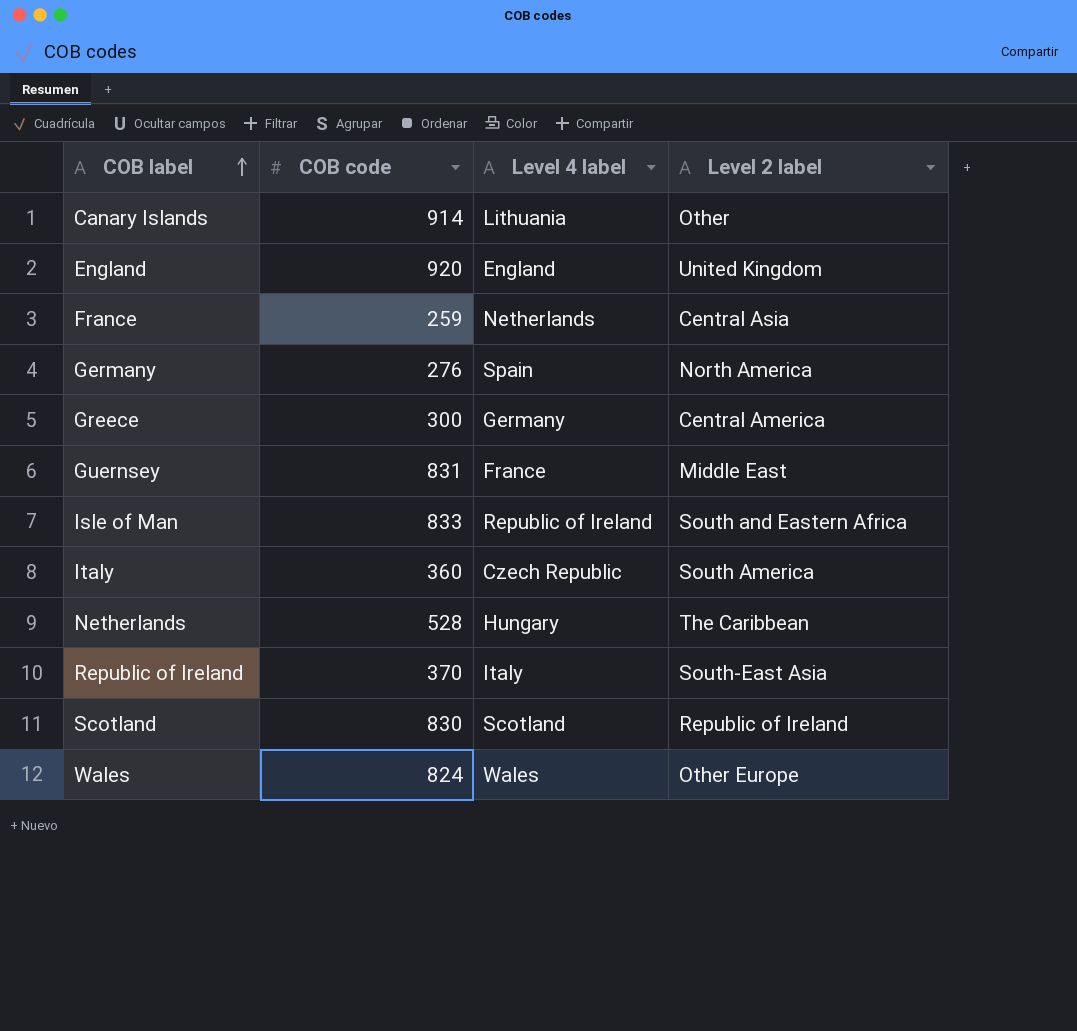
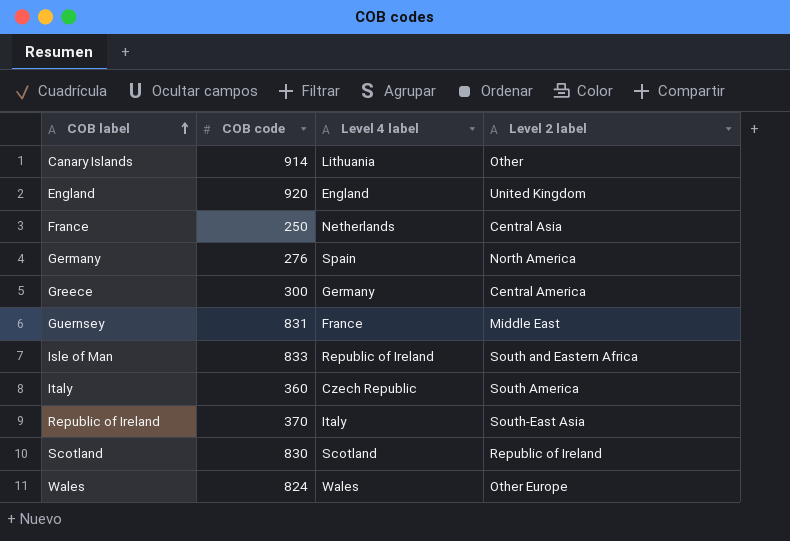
row Netherlands: 528 | Hungary | The Caribbean -> none
France | COB code: 259 -> 250

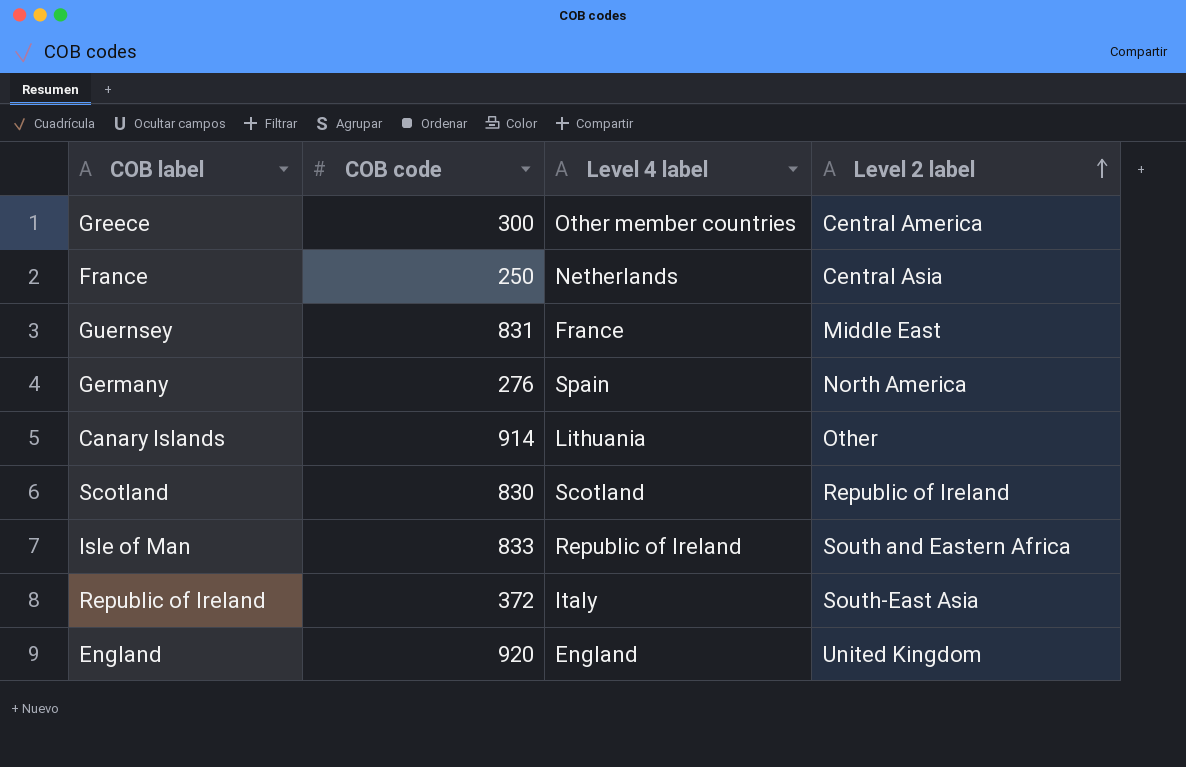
row order: COB label ascending -> Level 2 label ascending
row Italy: 360 | Czech Republic | South America -> none
row Wales: 824 | Wales | Other Europe -> none
Greece | Level 4 label: Germany -> Other member countries
Republic of Ireland | COB code: 370 -> 372

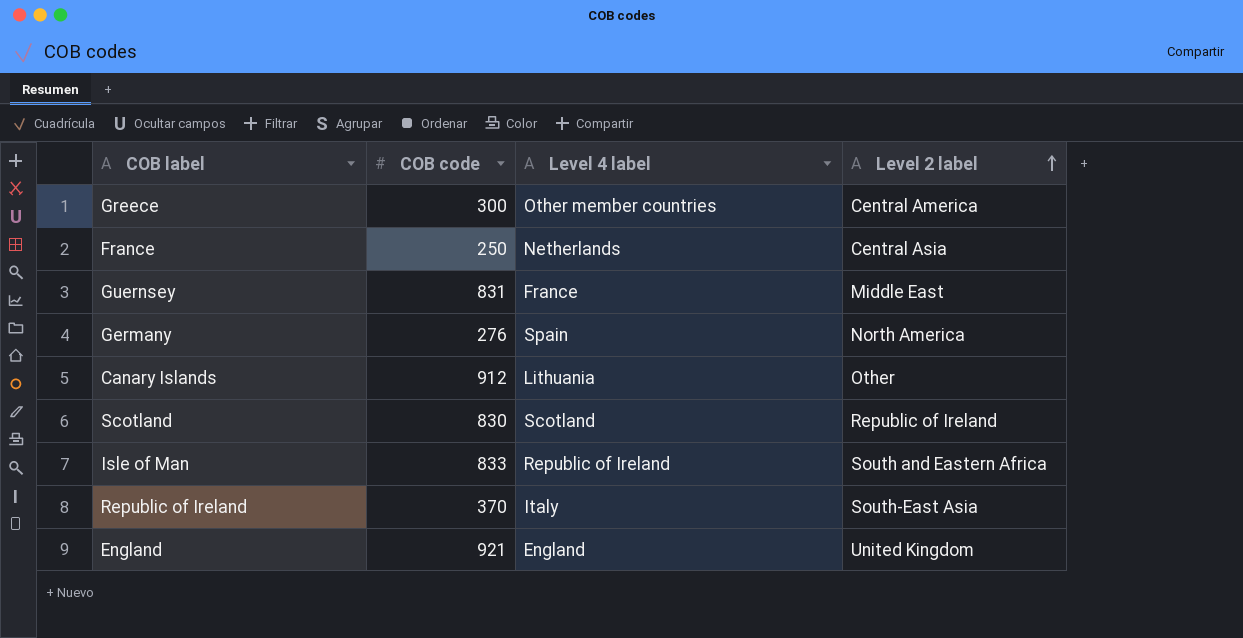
Canary Islands | COB code: 914 -> 912
Republic of Ireland | COB code: 372 -> 370
England | COB code: 920 -> 921

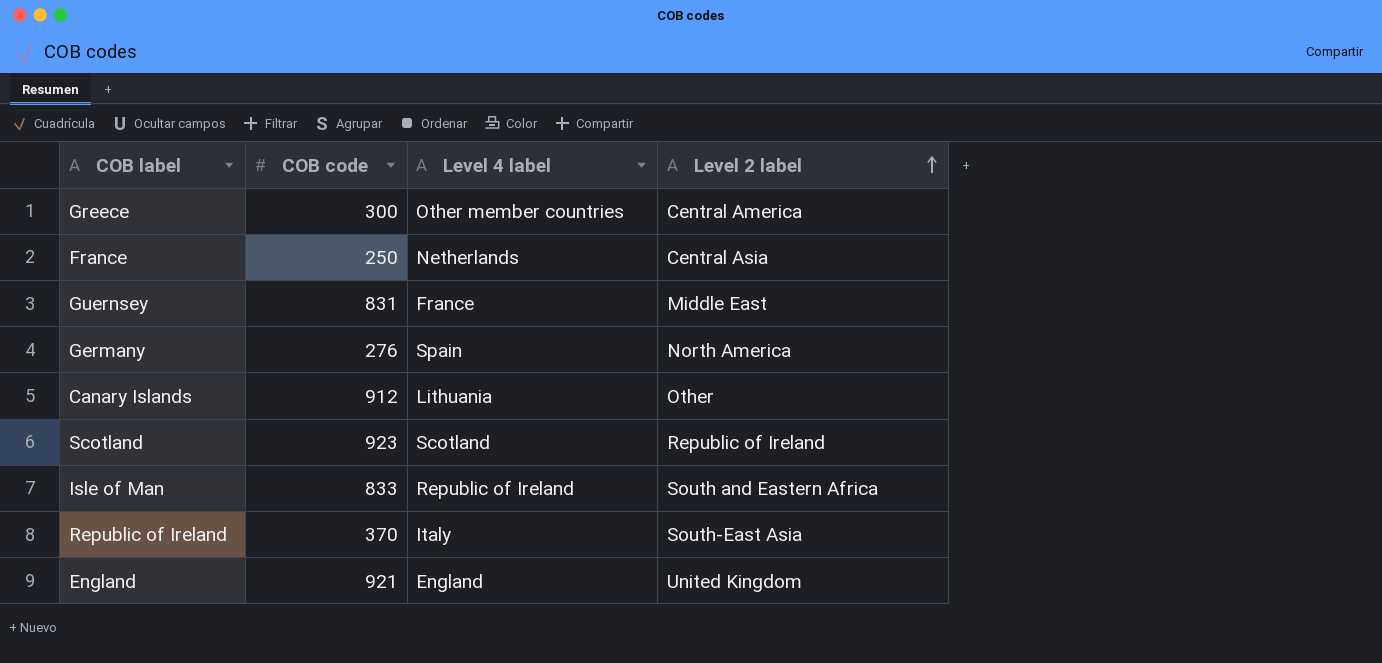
Scotland | COB code: 830 -> 923

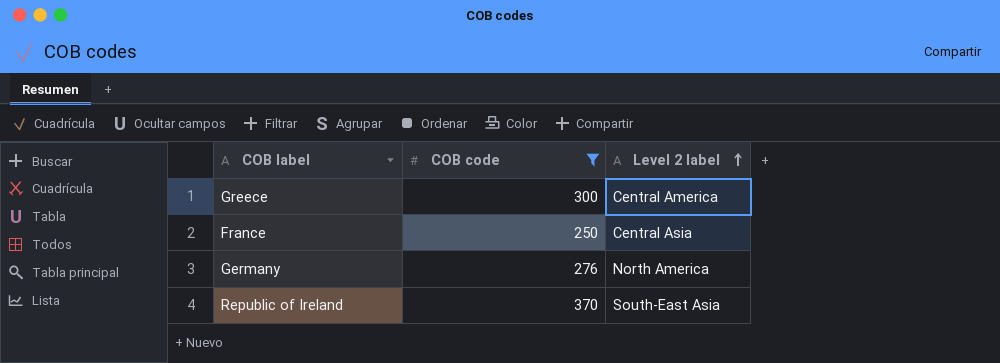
filter: none -> COB code <= 370
column Level 4 label | position: 3 -> none

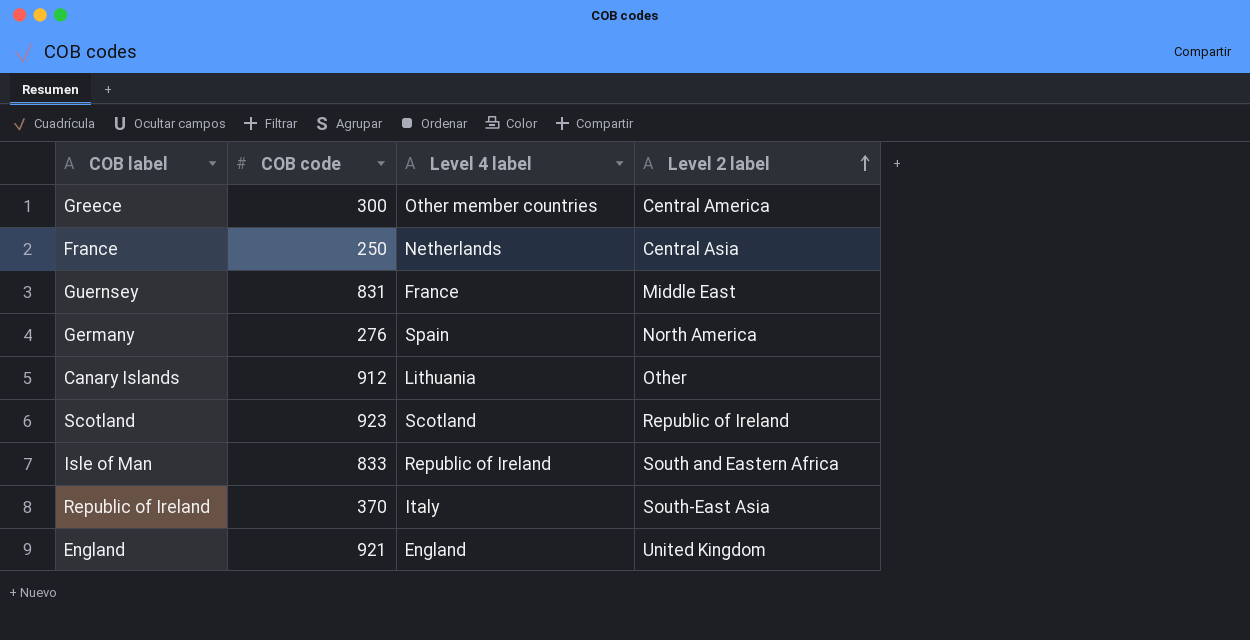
filter: COB code <= 370 -> none
column Level 4 label | position: none -> 3

